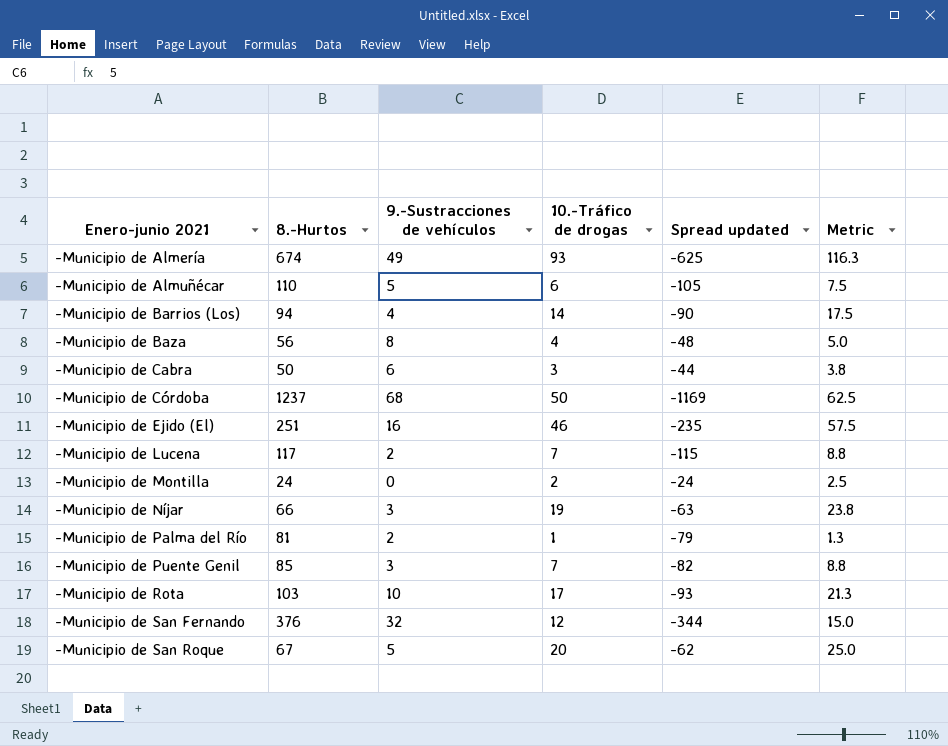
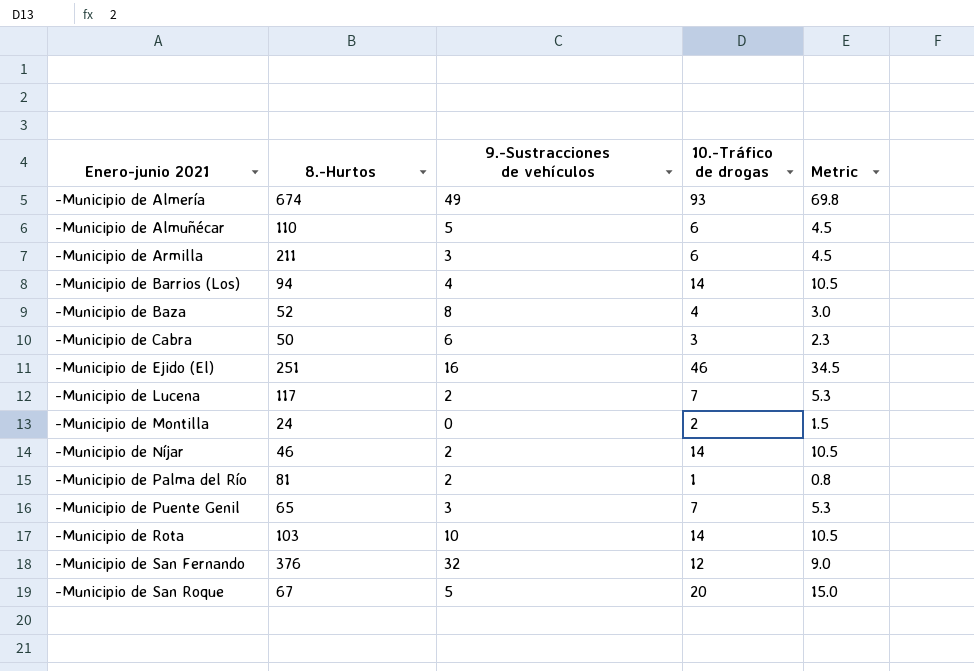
column Spread updated | formula: [9.-Sustracciones de vehículos] - [8.-Hurtos] -> none
column Metric | formula: [10.-Tráfico de drogas] * 1.25 -> [10.-Tráfico de drogas] * 0.75
row -Municipio de Córdoba: 1237 | 68 | 50 | -1169 | 62.5 -> none
row -Municipio de Armilla: none -> 211 | 3 | 6 | 4.5
-Municipio de Baza | 8.-Hurtos: 56 -> 52
-Municipio de Níjar | 8.-Hurtos: 66 -> 46
-Municipio de Níjar | 9.-Sustracciones de vehículos: 3 -> 2
-Municipio de Níjar | 10.-Tráfico de drogas: 19 -> 14
-Municipio de Puente Genil | 8.-Hurtos: 85 -> 65
-Municipio de Rota | 10.-Tráfico de drogas: 17 -> 14

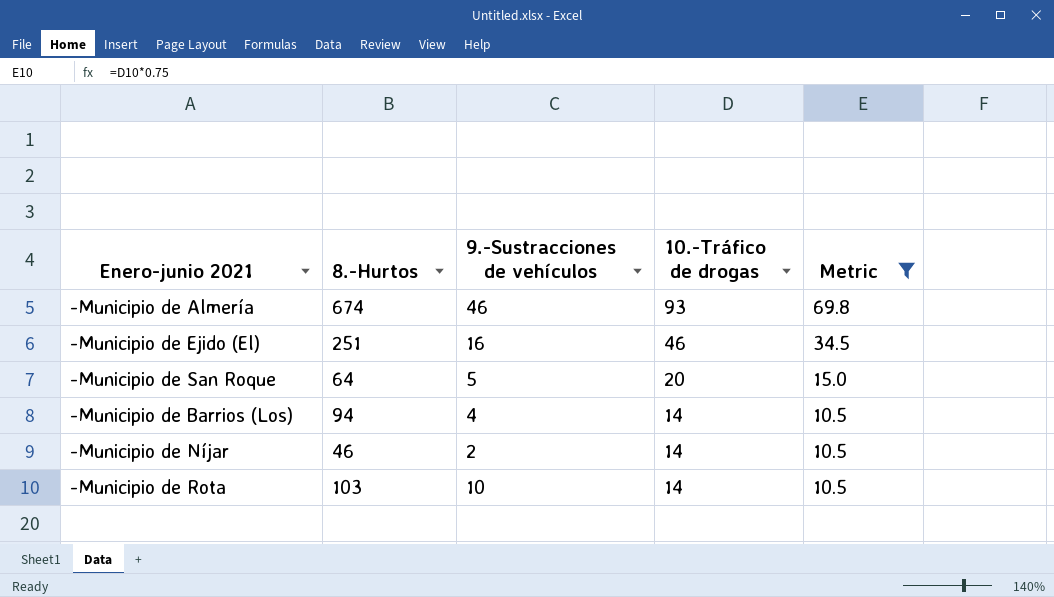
filter: none -> Metric >= 10.5
row order: Enero-junio 2021 ascending -> 10.-Tráfico de drogas descending
-Municipio de Almería | 9.-Sustracciones de vehículos: 49 -> 46
-Municipio de San Roque | 8.-Hurtos: 67 -> 64

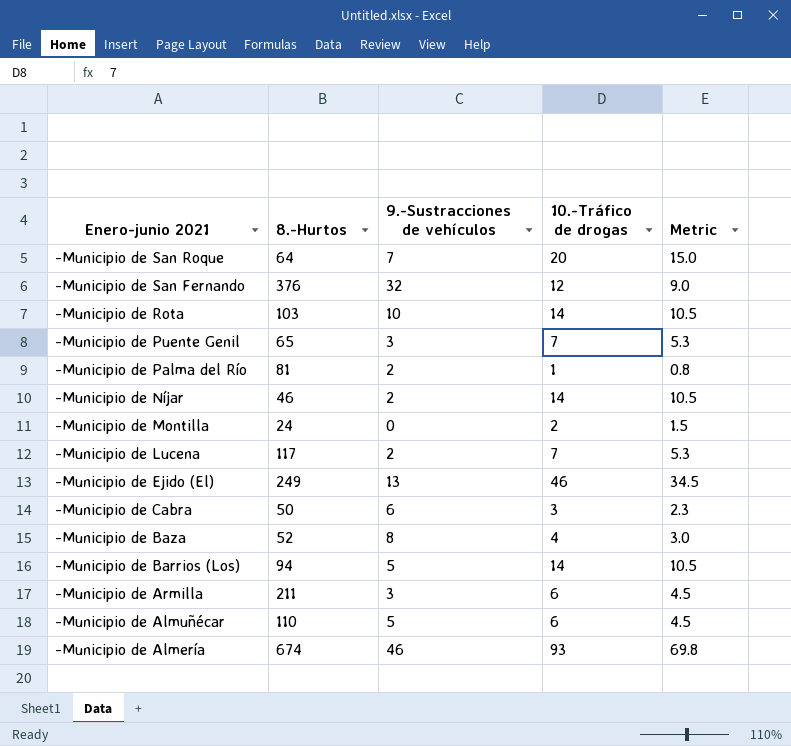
filter: Metric >= 10.5 -> none
row order: 10.-Tráfico de drogas descending -> Enero-junio 2021 descending
-Municipio de San Roque | 9.-Sustracciones de vehículos: 5 -> 7
-Municipio de Ejido (El) | 8.-Hurtos: 251 -> 249
-Municipio de Ejido (El) | 9.-Sustracciones de vehículos: 16 -> 13
-Municipio de Barrios (Los) | 9.-Sustracciones de vehículos: 4 -> 5

